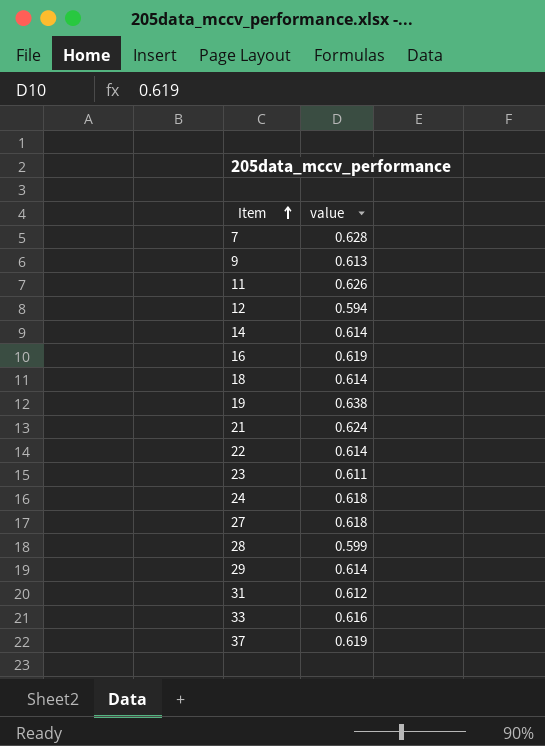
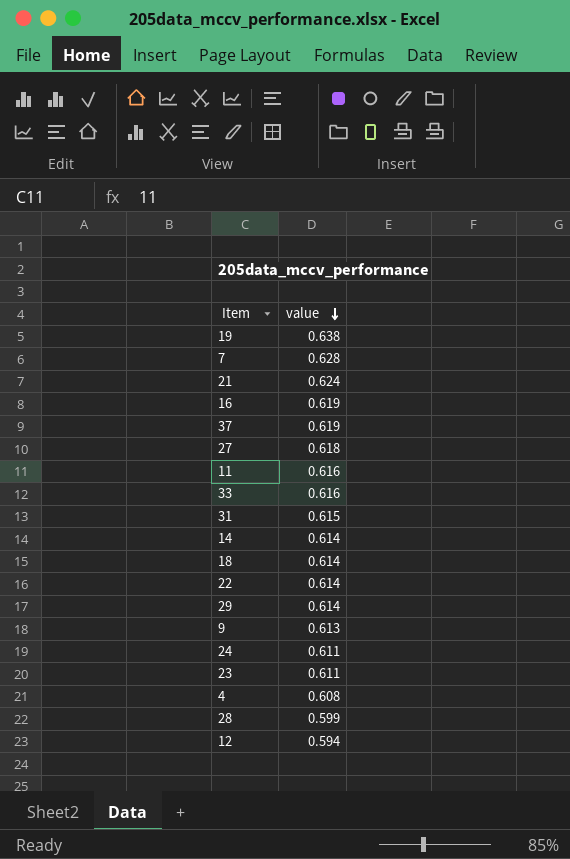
row order: Item ascending -> value descending
11 | value: 0.626 -> 0.616
31 | value: 0.612 -> 0.615
24 | value: 0.618 -> 0.611
row 4: none -> 0.608

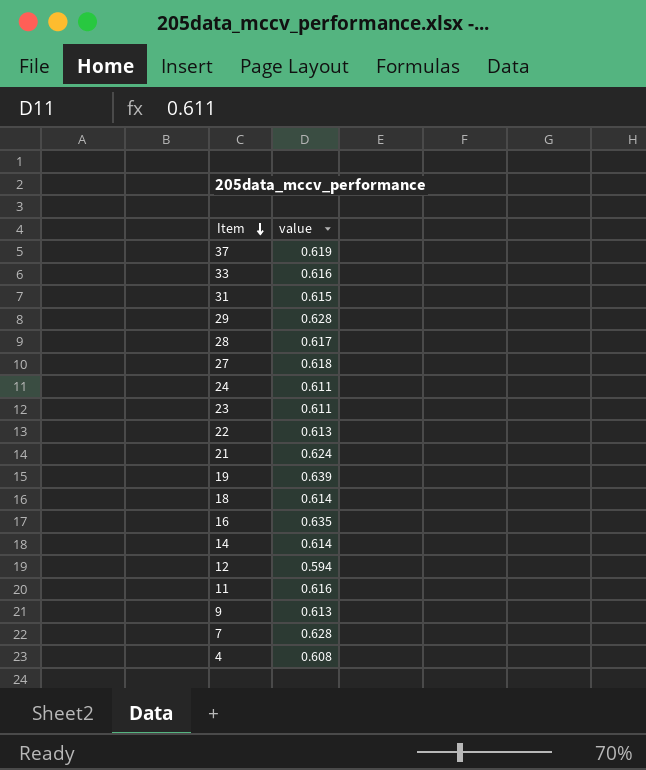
row order: value descending -> Item descending
29 | value: 0.614 -> 0.628
28 | value: 0.599 -> 0.617
22 | value: 0.614 -> 0.613
19 | value: 0.638 -> 0.639
16 | value: 0.619 -> 0.635

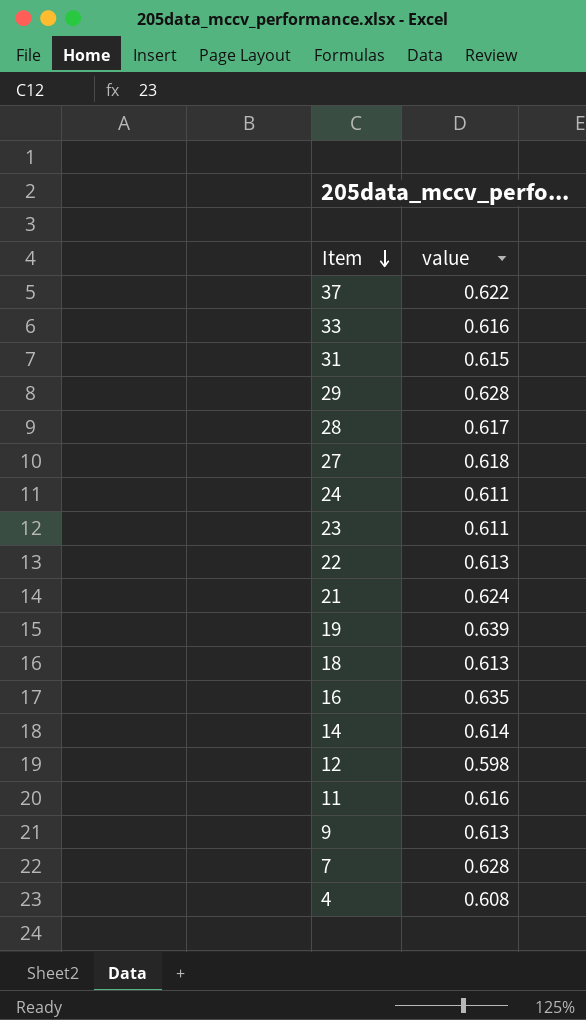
37 | value: 0.619 -> 0.622
18 | value: 0.614 -> 0.613
12 | value: 0.594 -> 0.598

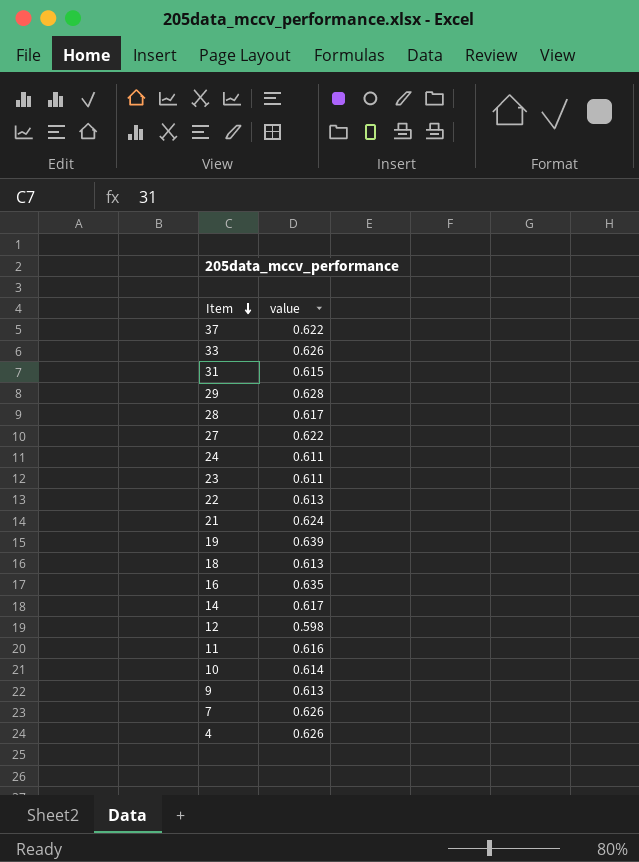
33 | value: 0.616 -> 0.626
27 | value: 0.618 -> 0.622
14 | value: 0.614 -> 0.617
row 10: none -> 0.614
7 | value: 0.628 -> 0.626
4 | value: 0.608 -> 0.626

